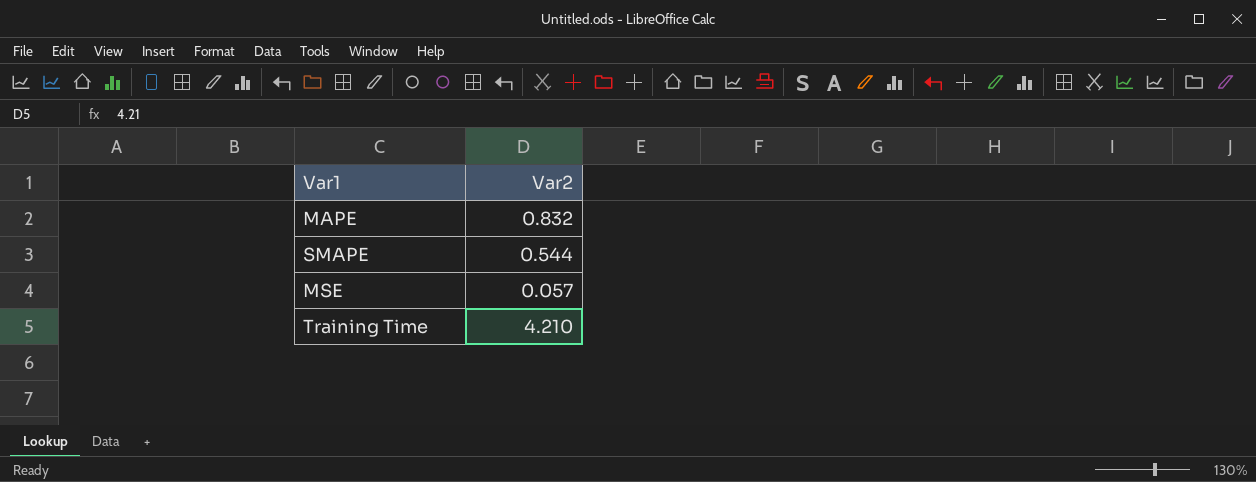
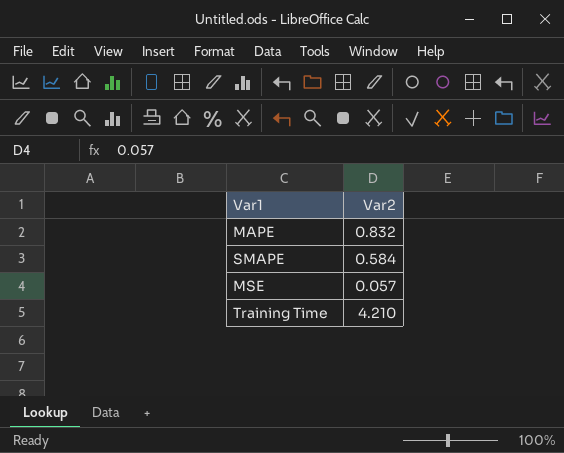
SMAPE | Var2: 0.544 -> 0.584

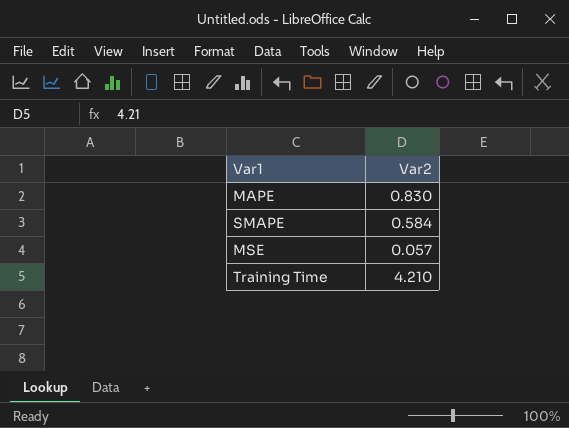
MAPE | Var2: 0.832 -> 0.830

